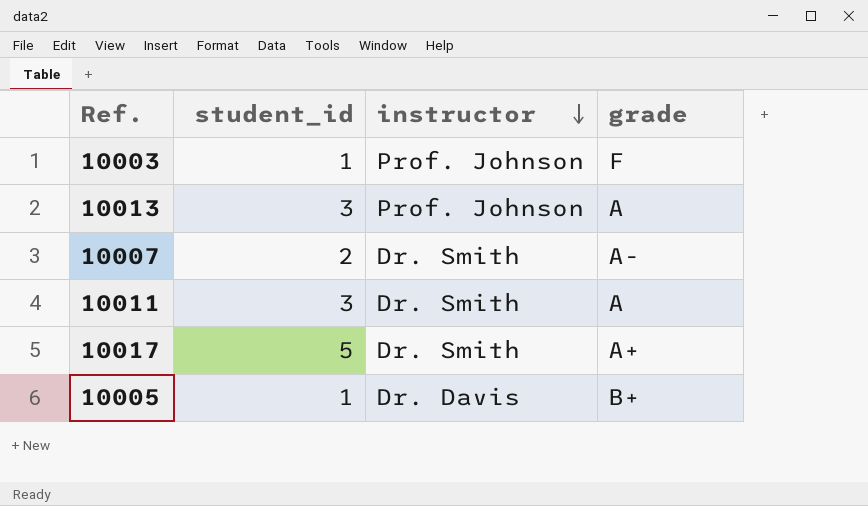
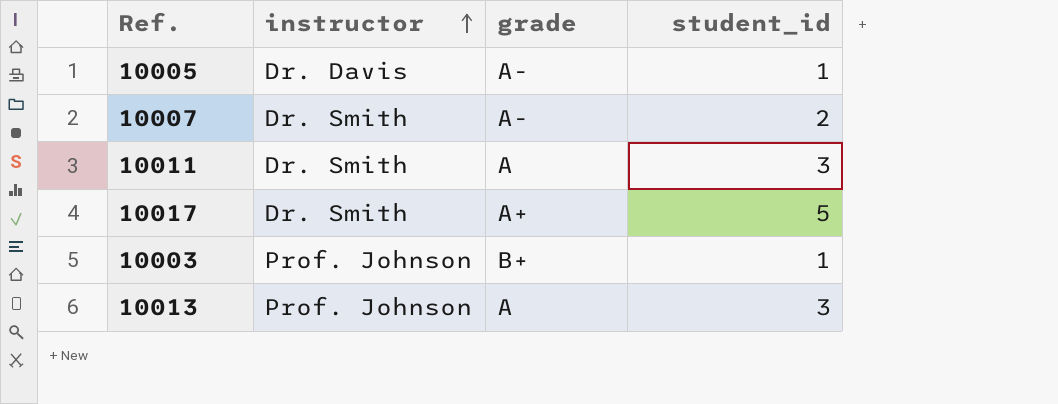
row order: instructor descending -> instructor ascending
column student_id | position: 2 -> 4
10005 | grade: B+ -> A-
10003 | grade: F -> B+

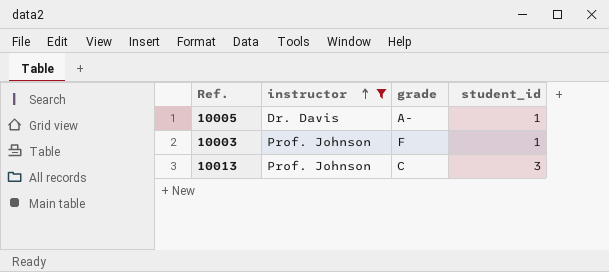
filter: none -> instructor != Dr. Smith
10003 | grade: B+ -> F
10013 | grade: A -> C

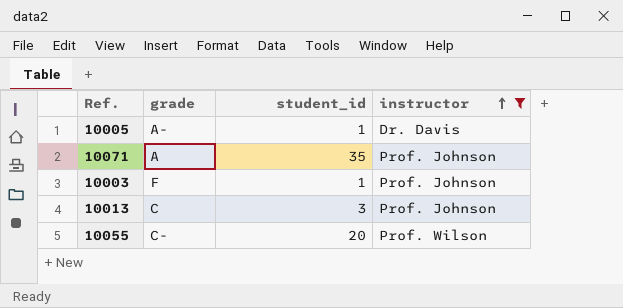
column instructor | position: 2 -> 4
row 10071: none -> A | 35 | Prof. Johnson
row 10055: none -> C- | 20 | Prof. Wilson

